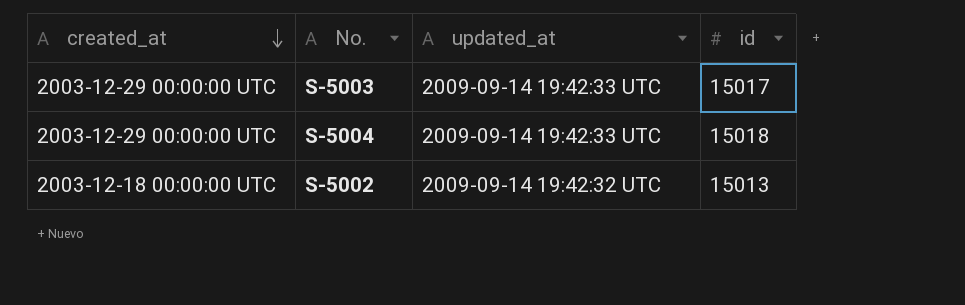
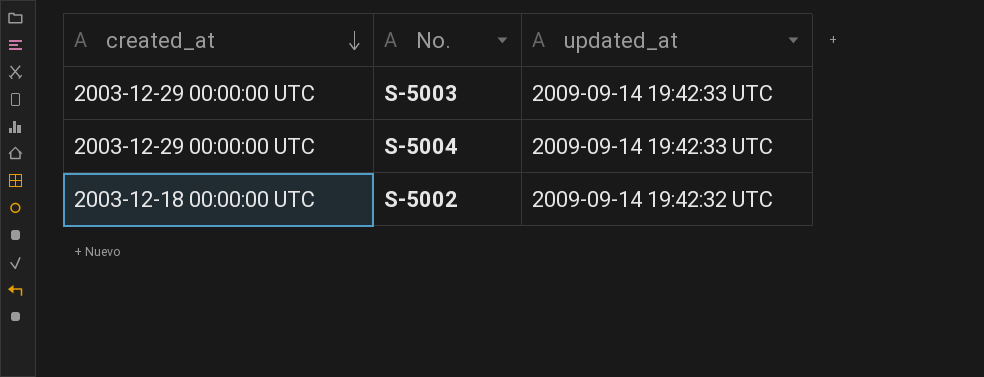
column id | position: 4 -> none

